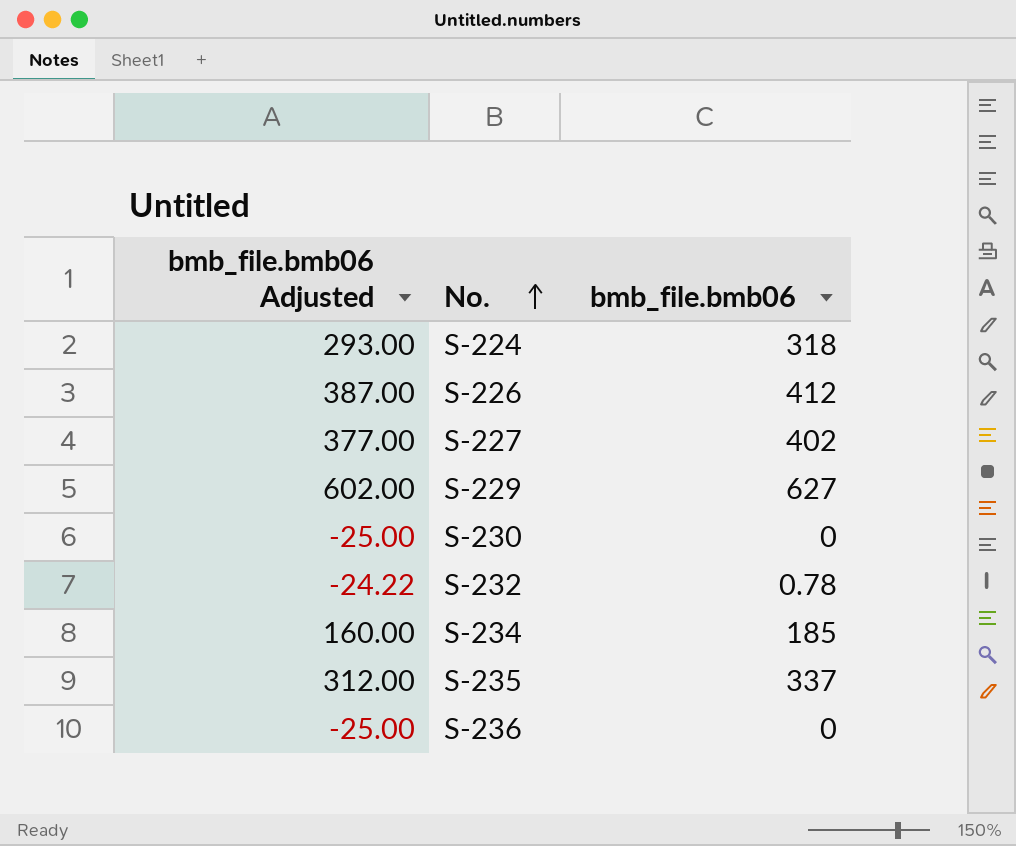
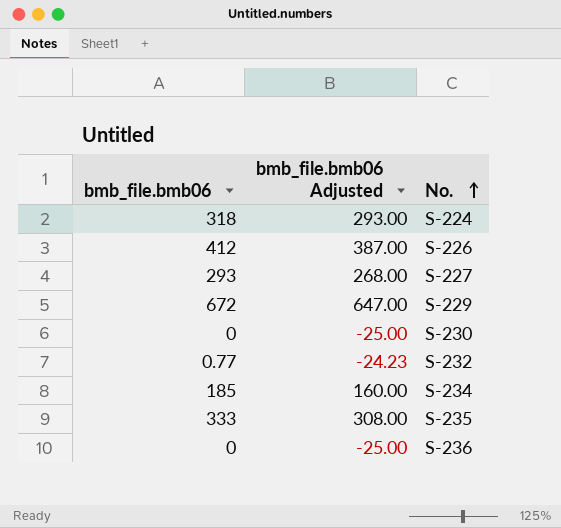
column bmb_file.bmb06 | position: 3 -> 1
S-227 | bmb_file.bmb06: 402 -> 293
S-227 | bmb_file.bmb06 Adjusted: 377.00 -> 268.00
S-229 | bmb_file.bmb06: 627 -> 672
S-229 | bmb_file.bmb06 Adjusted: 602.00 -> 647.00
S-232 | bmb_file.bmb06: 0.78 -> 0.77
S-232 | bmb_file.bmb06 Adjusted: -24.22 -> -24.23
S-235 | bmb_file.bmb06: 337 -> 333
S-235 | bmb_file.bmb06 Adjusted: 312.00 -> 308.00

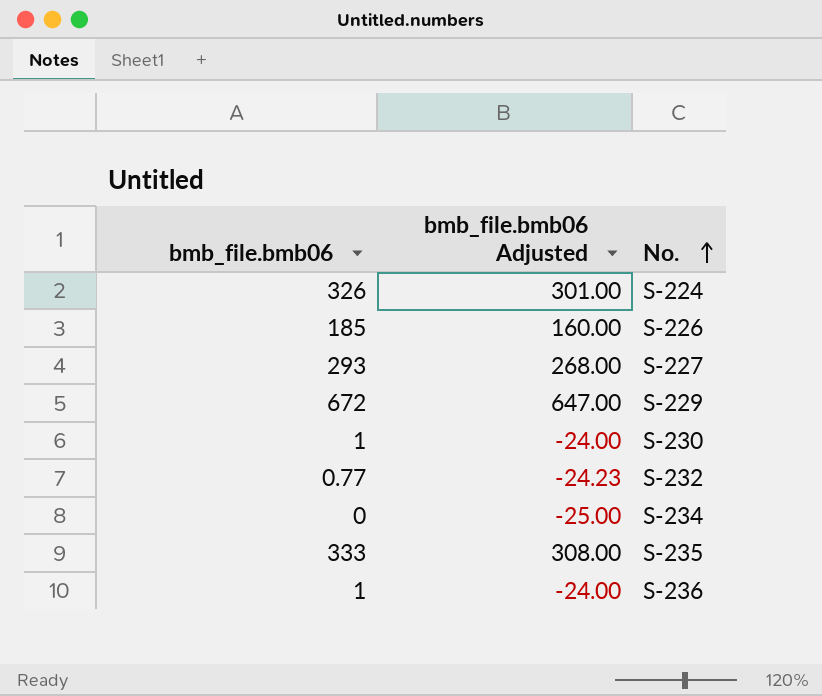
S-224 | bmb_file.bmb06: 318 -> 326
S-224 | bmb_file.bmb06 Adjusted: 293.00 -> 301.00
S-226 | bmb_file.bmb06: 412 -> 185
S-226 | bmb_file.bmb06 Adjusted: 387.00 -> 160.00
S-230 | bmb_file.bmb06: 0 -> 1
S-230 | bmb_file.bmb06 Adjusted: -25.00 -> -24.00
S-234 | bmb_file.bmb06: 185 -> 0
S-234 | bmb_file.bmb06 Adjusted: 160.00 -> -25.00
S-236 | bmb_file.bmb06: 0 -> 1
S-236 | bmb_file.bmb06 Adjusted: -25.00 -> -24.00

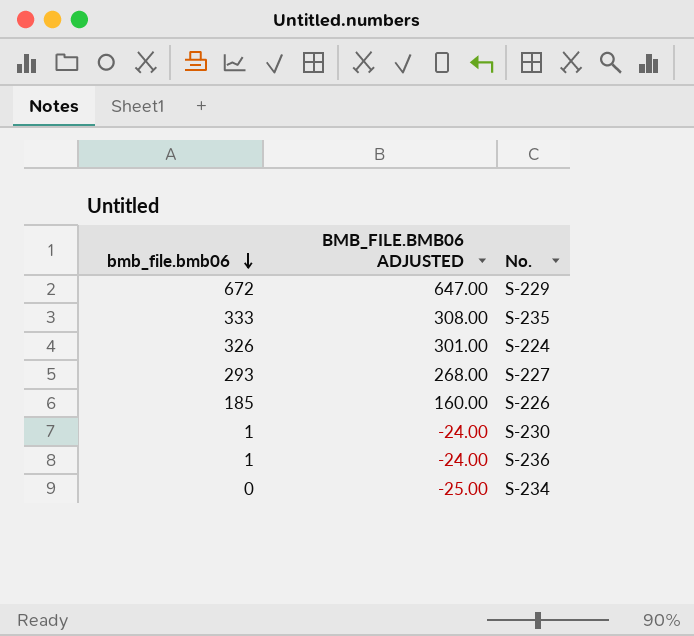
row order: No. ascending -> bmb_file.bmb06 descending
column name: bmb_file.bmb06 Adjusted -> BMB_FILE.BMB06 ADJUSTED
row S-232: 0.77 | -24.23 -> none

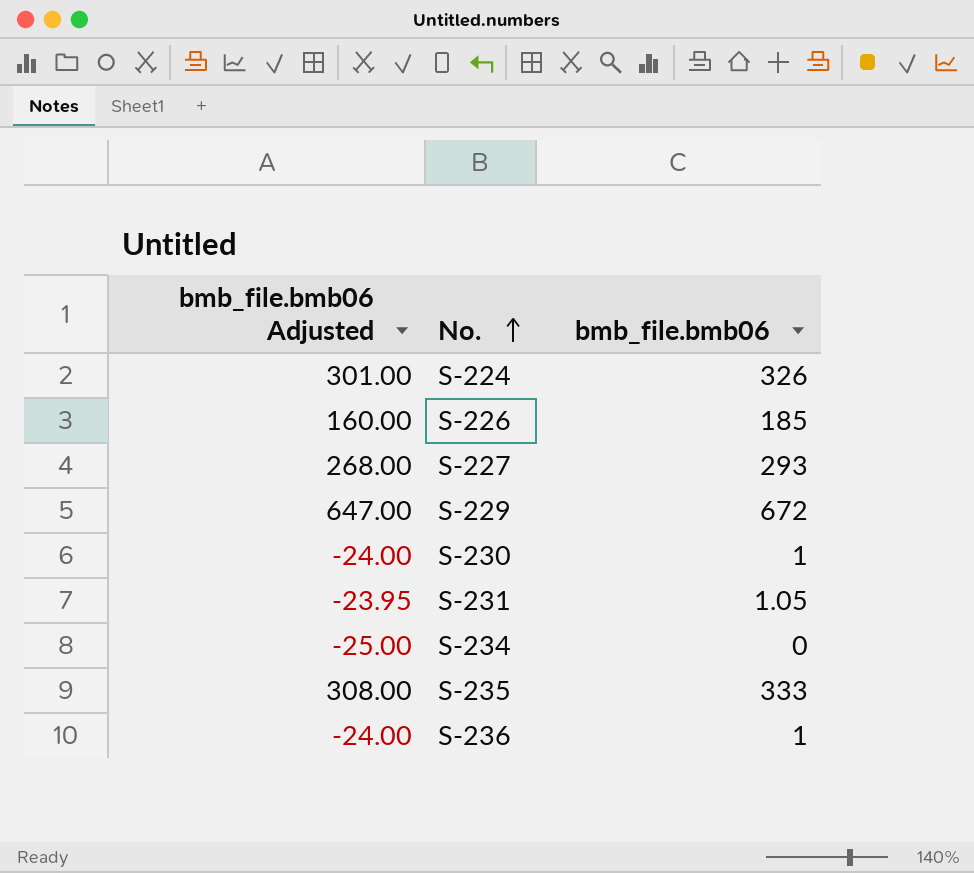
row order: bmb_file.bmb06 descending -> No. ascending
column name: BMB_FILE.BMB06 ADJUSTED -> bmb_file.bmb06 Adjusted
column bmb_file.bmb06 | position: 1 -> 3
row S-231: none -> -23.95 | 1.05

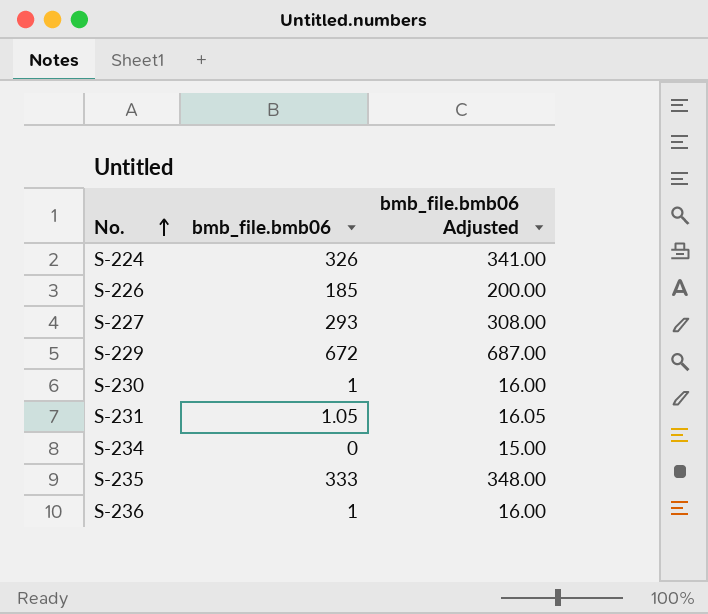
column bmb_file.bmb06 Adjusted | formula: [bmb_file.bmb06] - 25 -> [bmb_file.bmb06] + 15
column bmb_file.bmb06 Adjusted | position: 1 -> 3

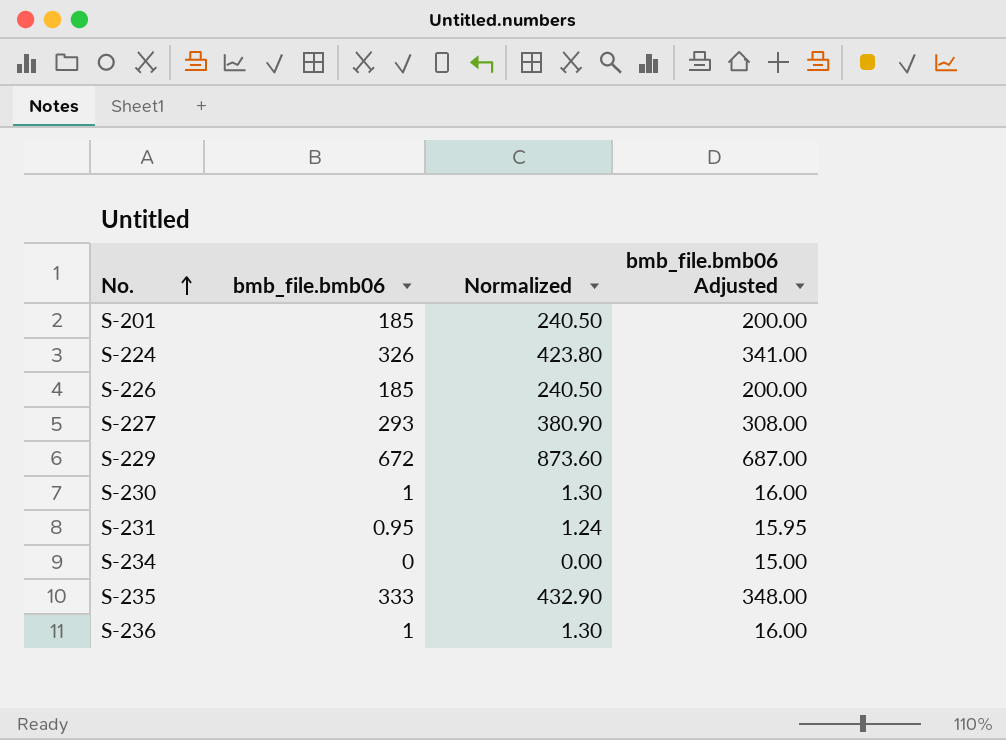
column Normalized | formula: none -> [bmb_file.bmb06] * 1.3
row S-201: none -> 185 | 240.50 | 200.00
S-231 | bmb_file.bmb06: 1.05 -> 0.95
S-231 | bmb_file.bmb06 Adjusted: 16.05 -> 15.95

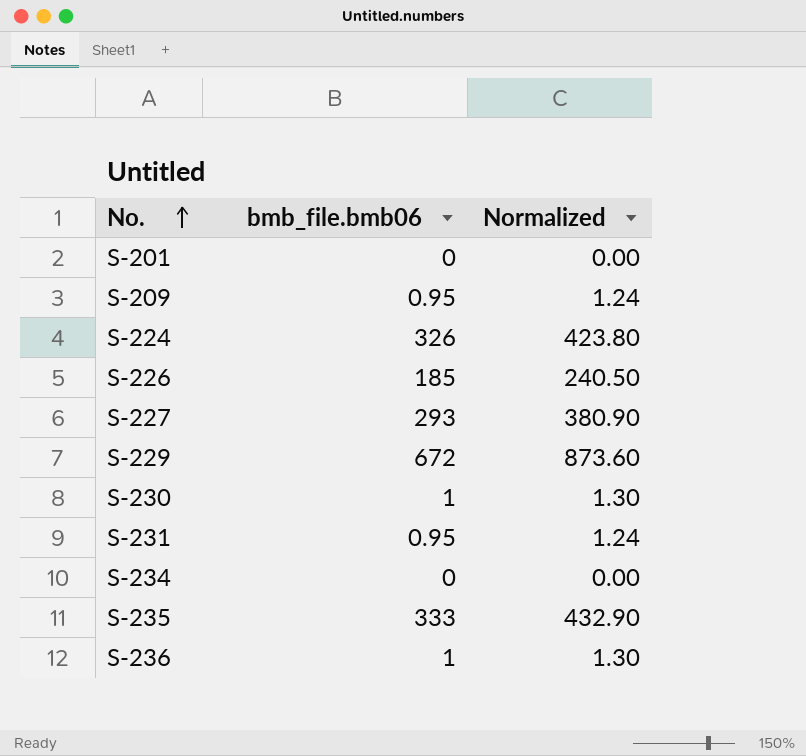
column bmb_file.bmb06 Adjusted | formula: [bmb_file.bmb06] + 15 -> none
S-201 | bmb_file.bmb06: 185 -> 0
S-201 | Normalized: 240.50 -> 0.00
row S-209: none -> 0.95 | 1.24

